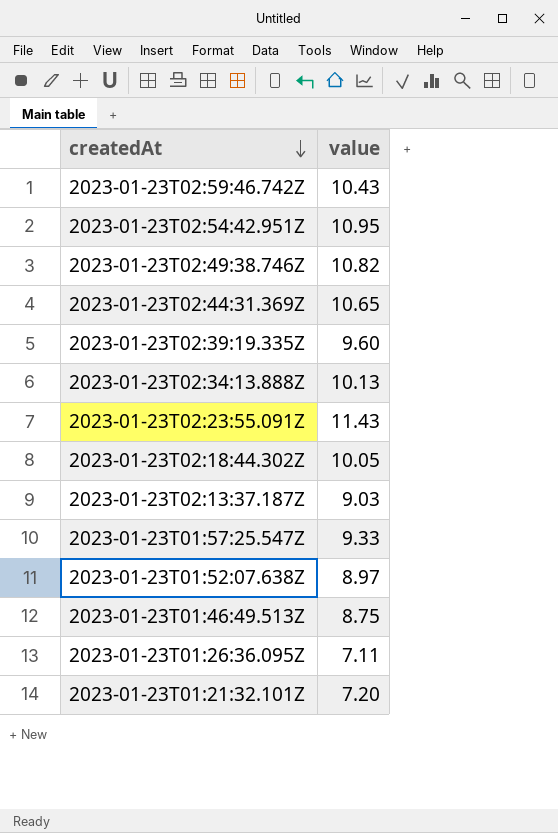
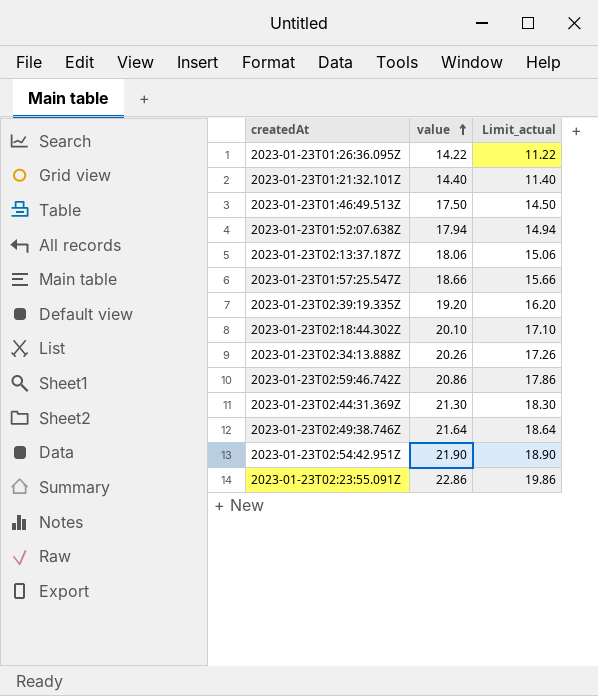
row order: createdAt descending -> value ascending
column Limit_actual | formula: none -> [value] - 3
2023-01-23T01:26:36.095Z | value: 7.11 -> 14.22
2023-01-23T01:21:32.101Z | value: 7.20 -> 14.40
2023-01-23T01:46:49.513Z | value: 8.75 -> 17.50
2023-01-23T01:52:07.638Z | value: 8.97 -> 17.94
2023-01-23T02:13:37.187Z | value: 9.03 -> 18.06
2023-01-23T01:57:25.547Z | value: 9.33 -> 18.66
2023-01-23T02:39:19.335Z | value: 9.60 -> 19.20
2023-01-23T02:18:44.302Z | value: 10.05 -> 20.10
2023-01-23T02:34:13.888Z | value: 10.13 -> 20.26
2023-01-23T02:59:46.742Z | value: 10.43 -> 20.86
2023-01-23T02:44:31.369Z | value: 10.65 -> 21.30
2023-01-23T02:49:38.746Z | value: 10.82 -> 21.64
2023-01-23T02:54:42.951Z | value: 10.95 -> 21.90
2023-01-23T02:23:55.091Z | value: 11.43 -> 22.86

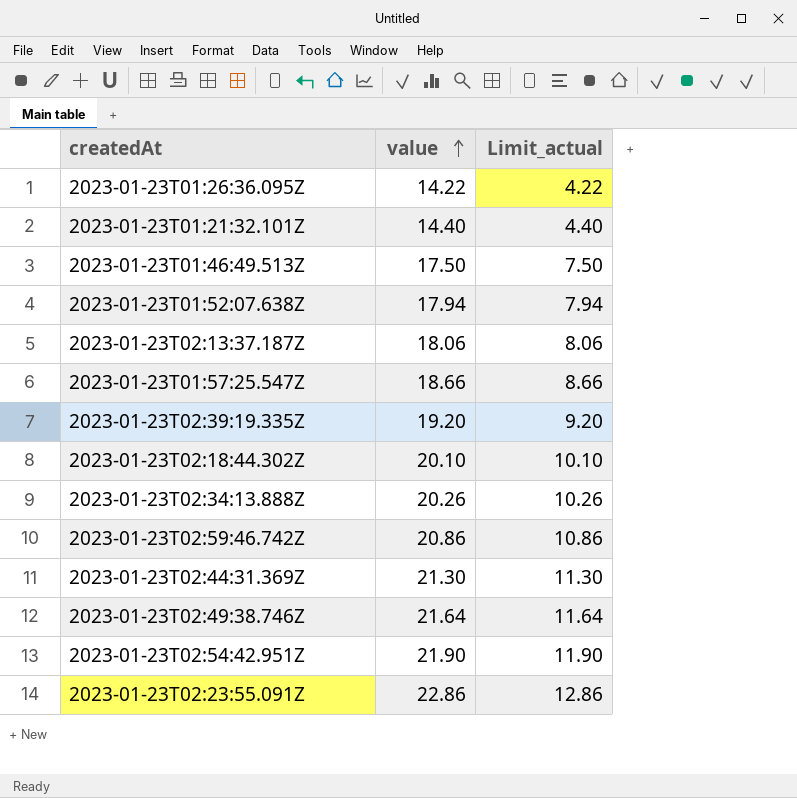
column Limit_actual | formula: [value] - 3 -> [value] - 10

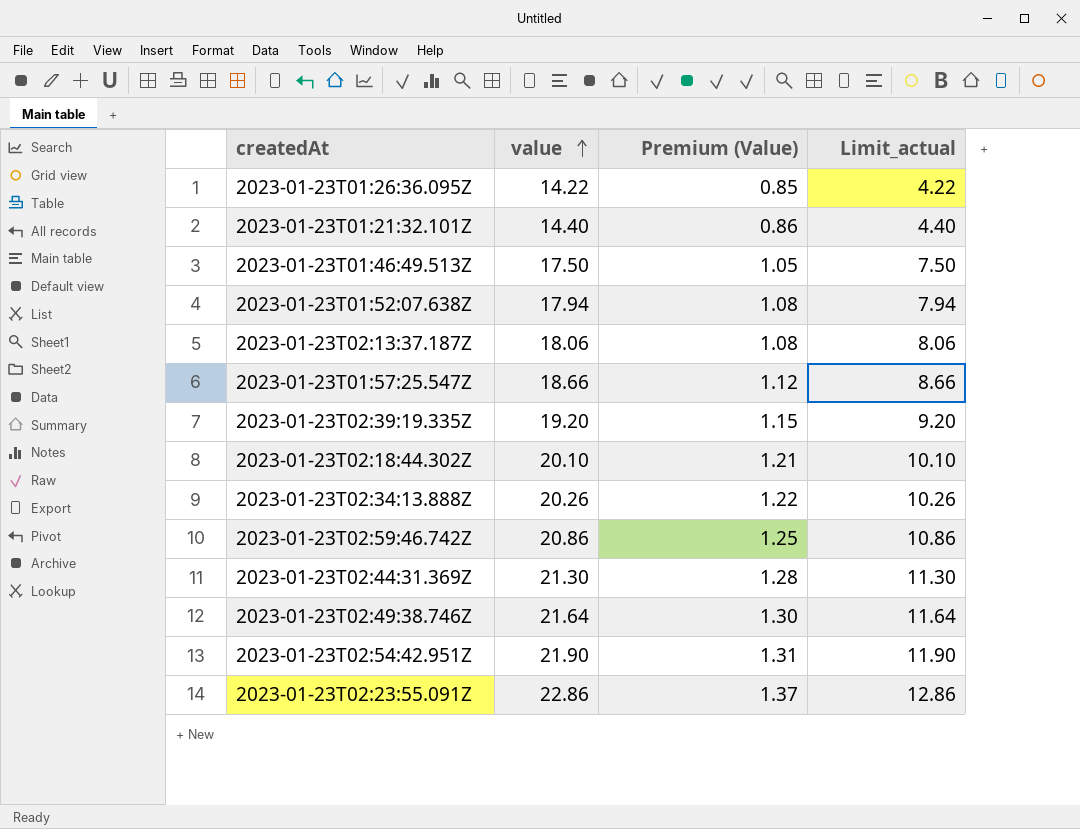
column Premium (Value) | formula: none -> [value] * 0.06

